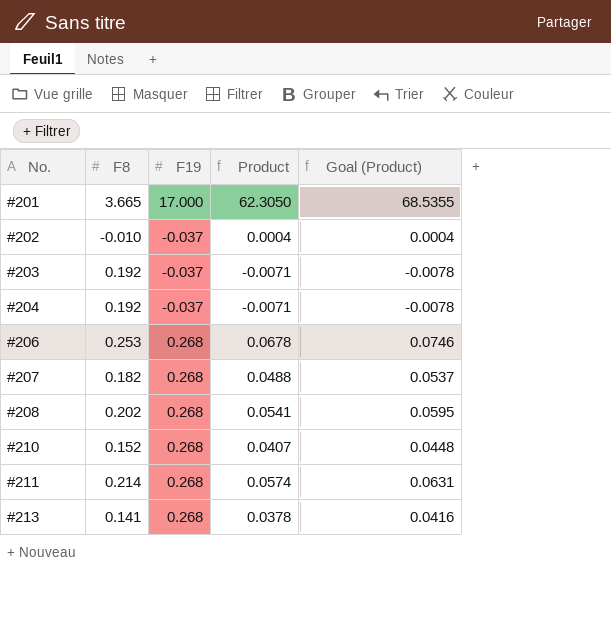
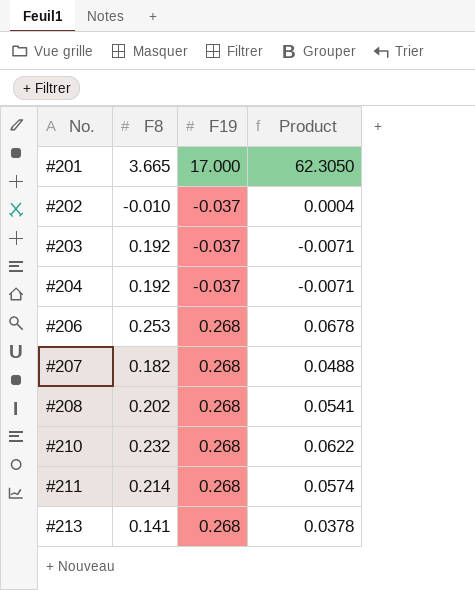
column Goal (Product) | formula: [Product] * 1.1 -> none
#210 | F8: 0.152 -> 0.232
#210 | Product: 0.0407 -> 0.0622

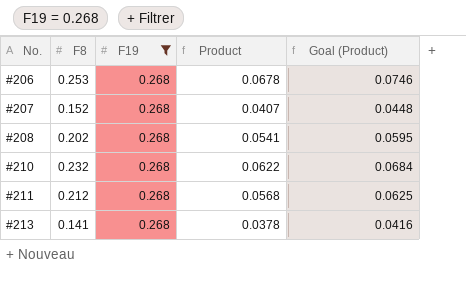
filter: none -> F19 = 0.268
column Goal (Product) | formula: none -> [Product] * 1.1
#207 | F8: 0.182 -> 0.152
#207 | Product: 0.0488 -> 0.0407
#211 | F8: 0.214 -> 0.212
#211 | Product: 0.0574 -> 0.0568

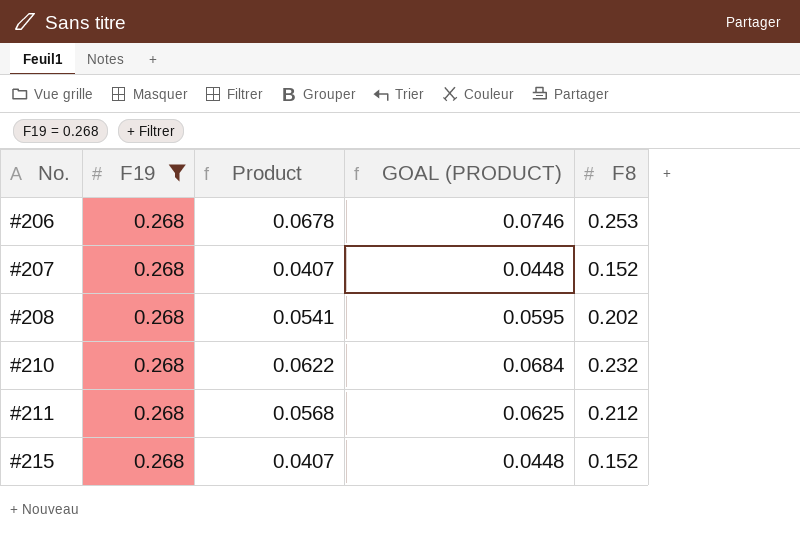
column name: Goal (Product) -> GOAL (PRODUCT)
column F8 | position: 2 -> 5
row #213: 0.141 | 0.268 | 0.0378 | 0.0416 -> none
row #215: none -> 0.268 | 0.0407 | 0.0448 | 0.152

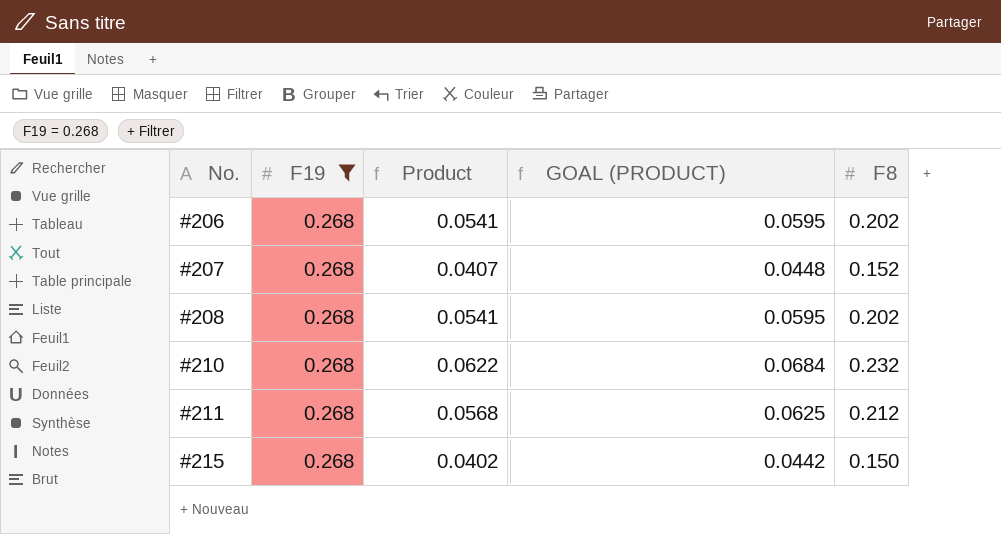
#206 | Product: 0.0678 -> 0.0541
#206 | GOAL (PRODUCT): 0.0746 -> 0.0595
#206 | F8: 0.253 -> 0.202
#215 | Product: 0.0407 -> 0.0402
#215 | GOAL (PRODUCT): 0.0448 -> 0.0442
#215 | F8: 0.152 -> 0.150

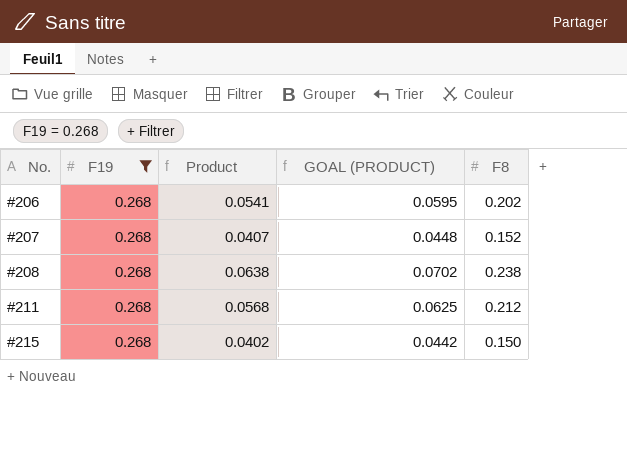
row #210: 0.268 | 0.0622 | 0.0684 | 0.232 -> none
#208 | Product: 0.0541 -> 0.0638
#208 | GOAL (PRODUCT): 0.0595 -> 0.0702
#208 | F8: 0.202 -> 0.238

